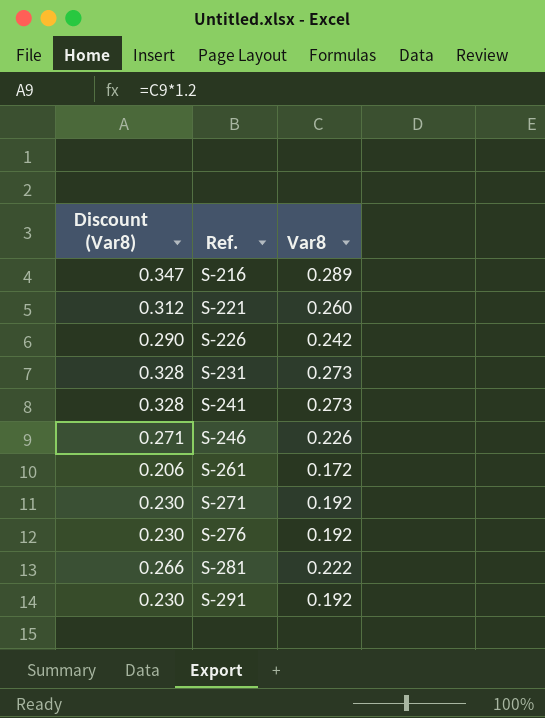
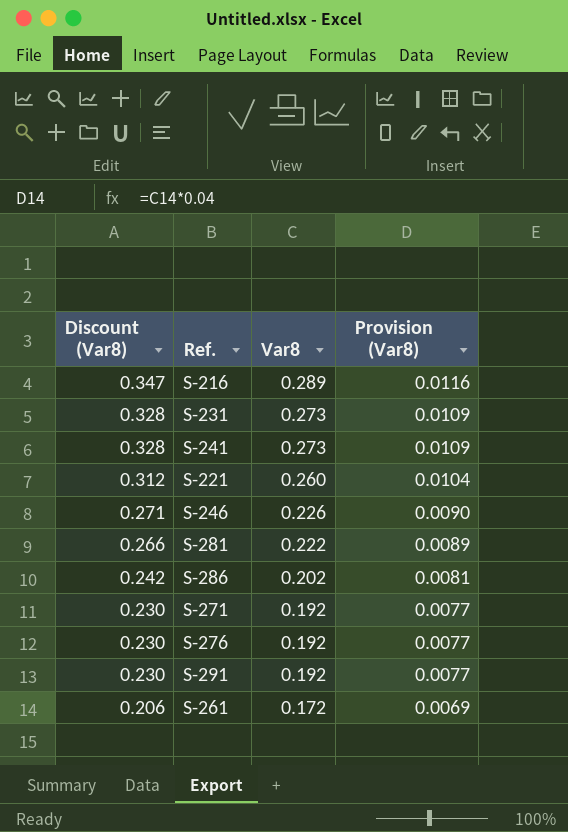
row order: Ref. ascending -> Discount (Var8) descending
column Provision (Var8) | formula: none -> [Var8] * 0.04
row S-226: 0.290 | 0.242 -> none
row S-286: none -> 0.242 | 0.202 | 0.0081

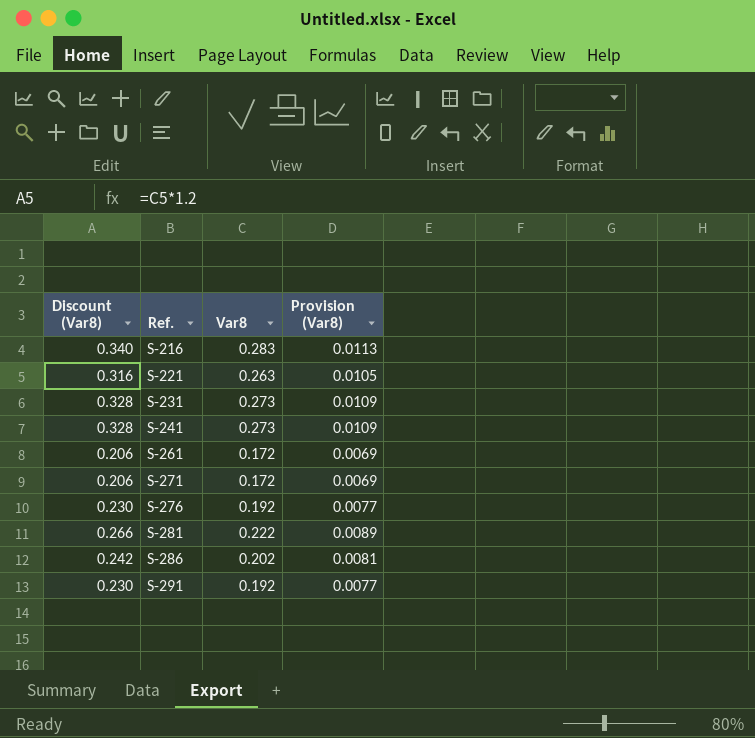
row order: Discount (Var8) descending -> Ref. ascending
row S-246: 0.271 | 0.226 | 0.0090 -> none
S-216 | Discount (Var8): 0.347 -> 0.340
S-216 | Var8: 0.289 -> 0.283
S-216 | Provision (Var8): 0.0116 -> 0.0113
S-221 | Discount (Var8): 0.312 -> 0.316
S-221 | Var8: 0.260 -> 0.263
S-221 | Provision (Var8): 0.0104 -> 0.0105
S-271 | Discount (Var8): 0.230 -> 0.206
S-271 | Var8: 0.192 -> 0.172
S-271 | Provision (Var8): 0.0077 -> 0.0069

